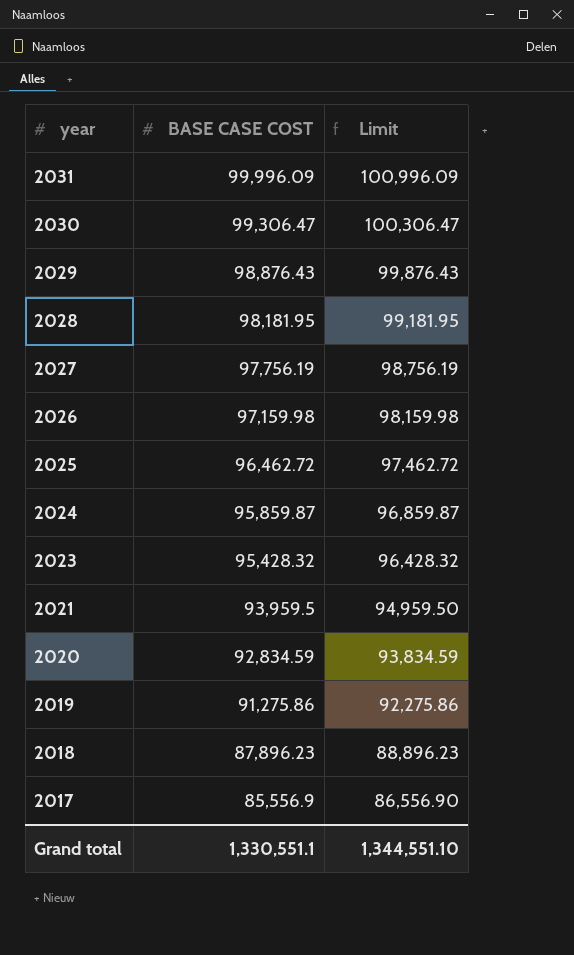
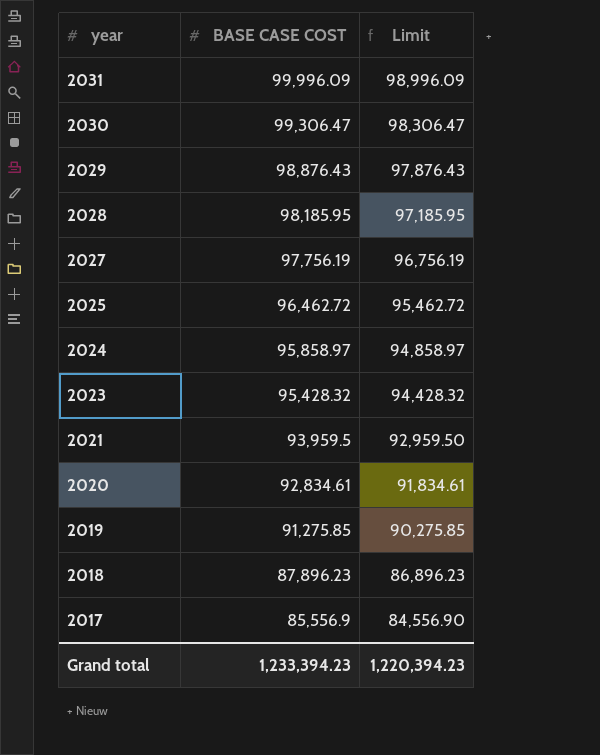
column Limit | formula: [BASE CASE COST] + 1000 -> [BASE CASE COST] - 1000
row 2026: 97,159.98 | 98,159.98 -> none
2028 | BASE CASE COST: 98,181.95 -> 98,185.95
2024 | BASE CASE COST: 95,859.87 -> 95,858.97
2020 | BASE CASE COST: 92,834.59 -> 92,834.61
2019 | BASE CASE COST: 91,275.86 -> 91,275.85
Grand total | BASE CASE COST: 1,330,551.1 -> 1,233,394.23
Grand total | Limit: 1,344,551.10 -> 1,220,394.23

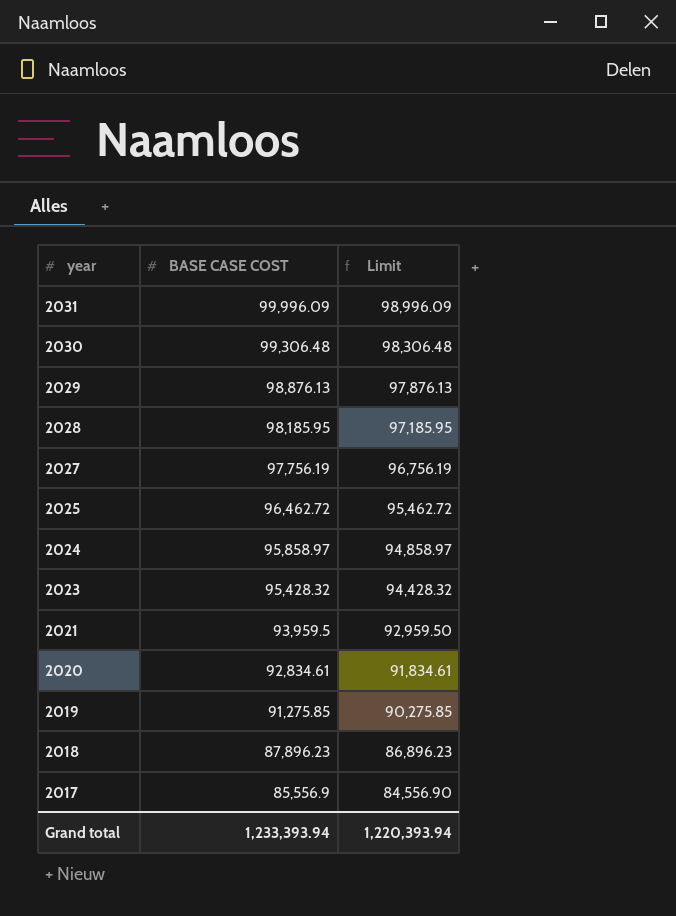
2030 | BASE CASE COST: 99,306.47 -> 99,306.48
2030 | Limit: 98,306.47 -> 98,306.48
2029 | BASE CASE COST: 98,876.43 -> 98,876.13
2029 | Limit: 97,876.43 -> 97,876.13
Grand total | BASE CASE COST: 1,233,394.23 -> 1,233,393.94
Grand total | Limit: 1,220,394.23 -> 1,220,393.94

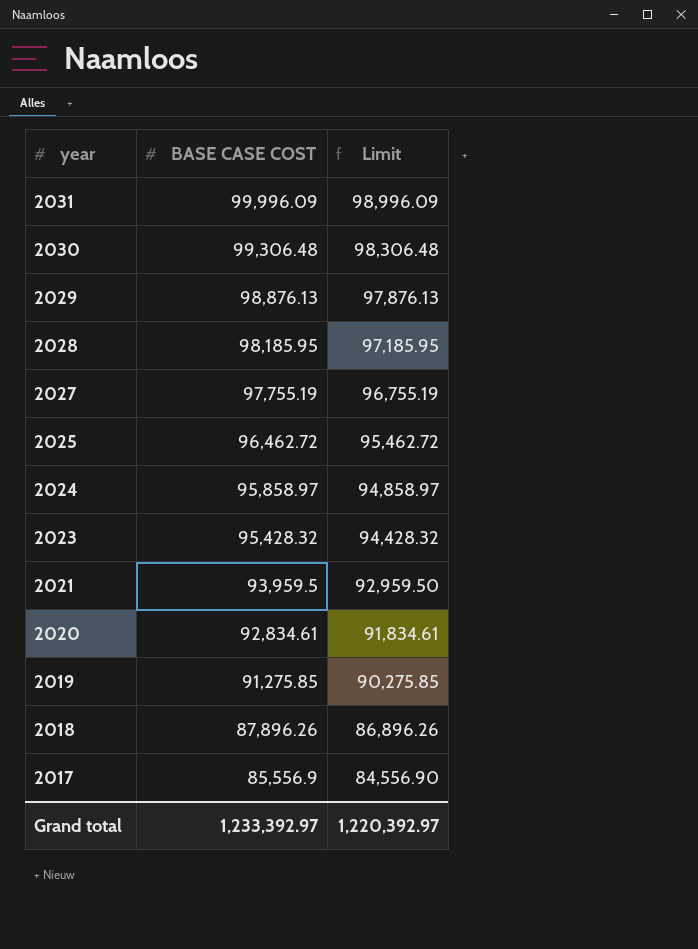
2027 | BASE CASE COST: 97,756.19 -> 97,755.19
2027 | Limit: 96,756.19 -> 96,755.19
2018 | BASE CASE COST: 87,896.23 -> 87,896.26
2018 | Limit: 86,896.23 -> 86,896.26
Grand total | BASE CASE COST: 1,233,393.94 -> 1,233,392.97
Grand total | Limit: 1,220,393.94 -> 1,220,392.97

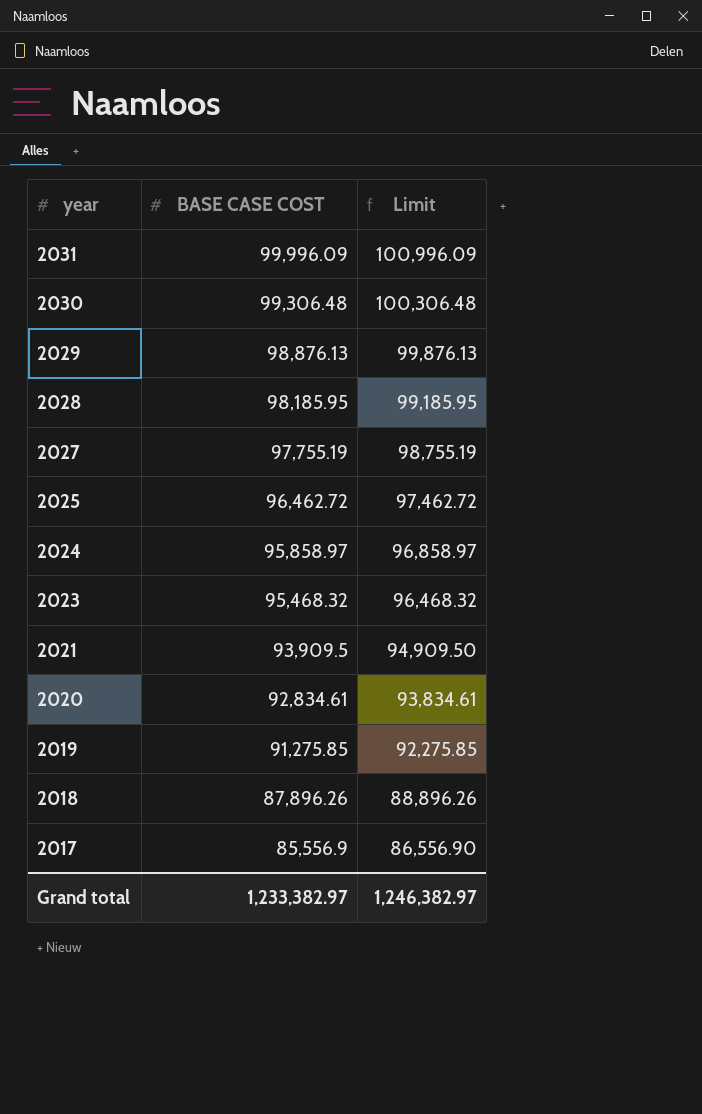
column Limit | formula: [BASE CASE COST] - 1000 -> [BASE CASE COST] + 1000
2023 | BASE CASE COST: 95,428.32 -> 95,468.32
2021 | BASE CASE COST: 93,959.5 -> 93,909.5
Grand total | BASE CASE COST: 1,233,392.97 -> 1,233,382.97
Grand total | Limit: 1,220,392.97 -> 1,246,382.97

